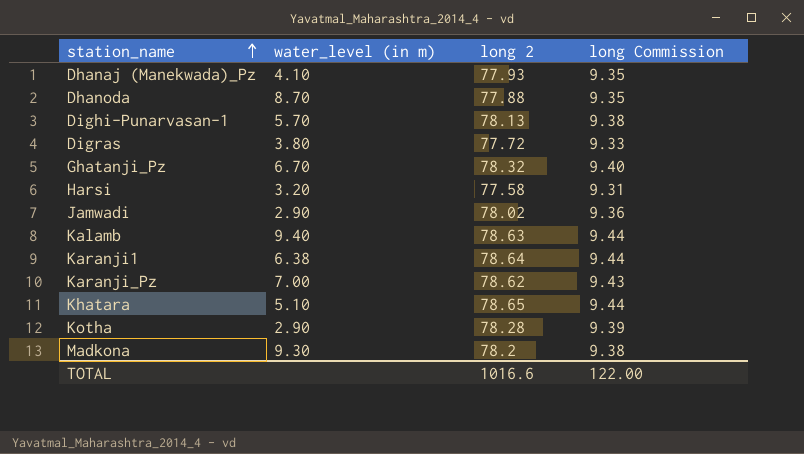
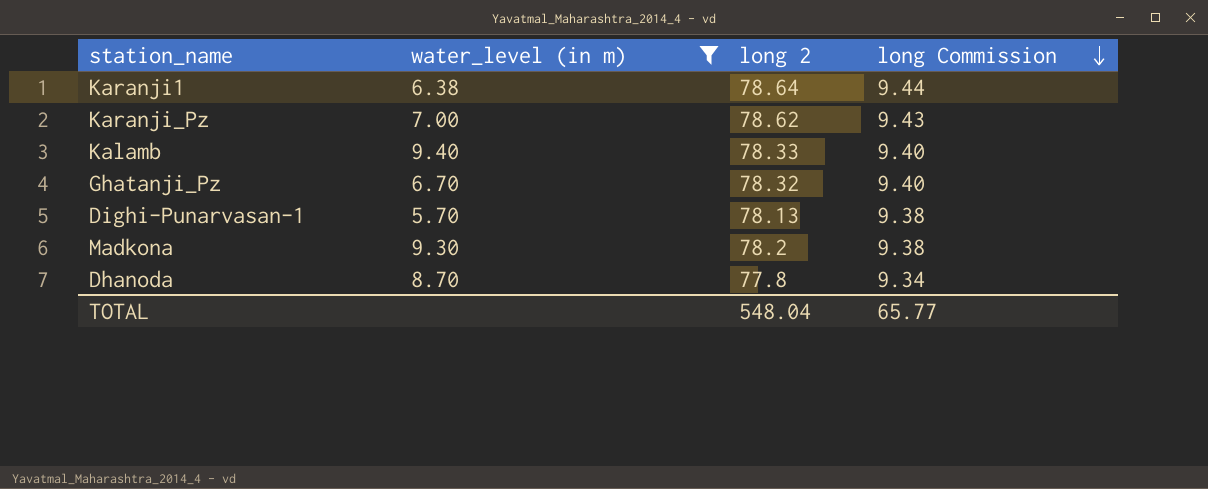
filter: none -> water_level (in m) >= 5.70
row order: station_name ascending -> long Commission descending
Kalamb | long 2: 78.63 -> 78.33
Kalamb | long Commission: 9.44 -> 9.40
Dhanoda | long 2: 77.88 -> 77.8
Dhanoda | long Commission: 9.35 -> 9.34
TOTAL | long 2: 1016.6 -> 548.04
TOTAL | long Commission: 122.00 -> 65.77

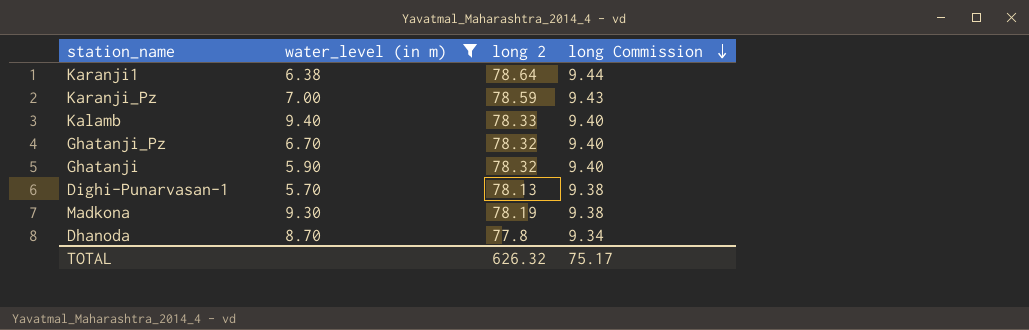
Karanji_Pz | long 2: 78.62 -> 78.59
row Ghatanji: none -> 5.90 | 78.32 | 9.40
Madkona | long 2: 78.2 -> 78.19
TOTAL | long 2: 548.04 -> 626.32
TOTAL | long Commission: 65.77 -> 75.17

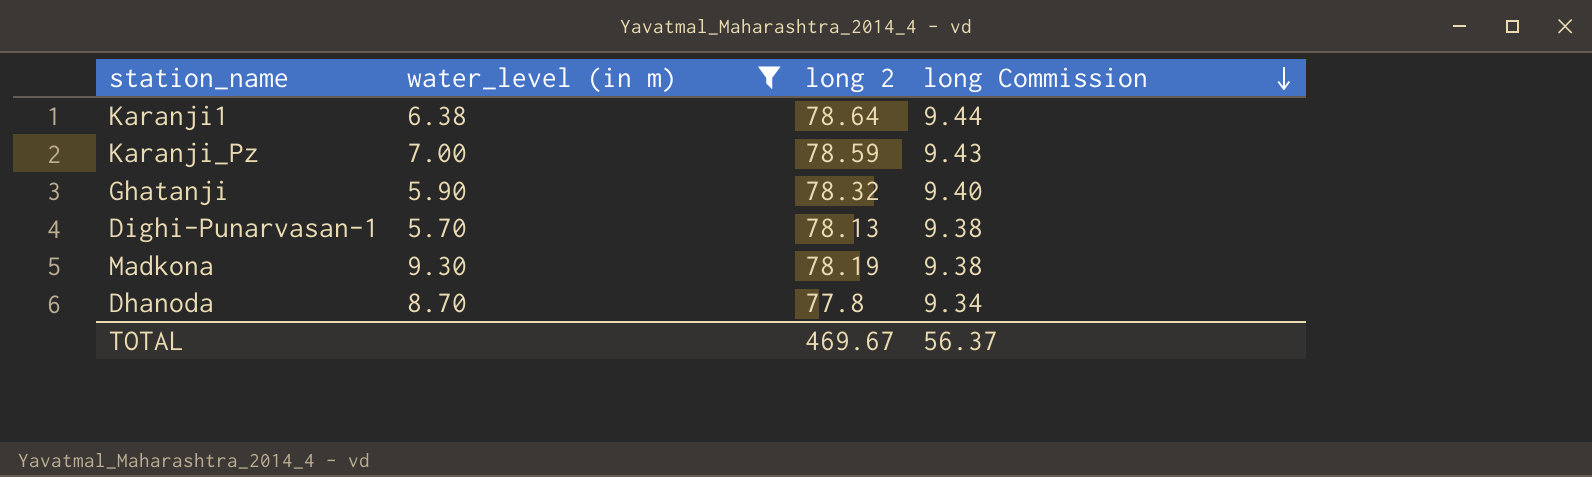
row Kalamb: 9.40 | 78.33 | 9.40 -> none
row Ghatanji_Pz: 6.70 | 78.32 | 9.40 -> none
TOTAL | long 2: 626.32 -> 469.67
TOTAL | long Commission: 75.17 -> 56.37

